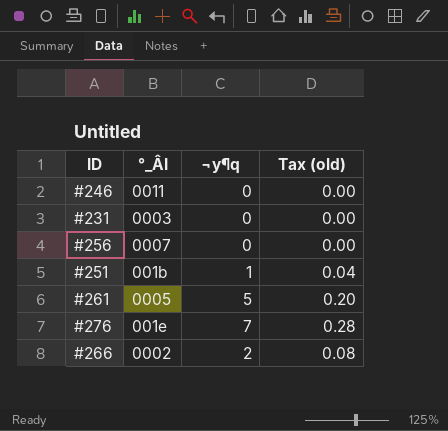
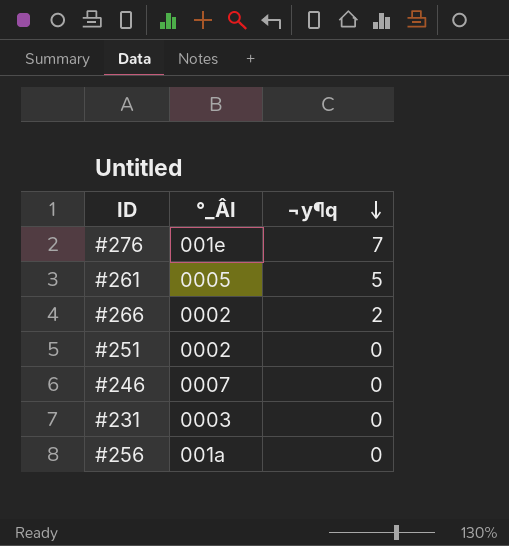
row order: none -> ¬y¶q descending
column Tax (old) | formula: [¬y¶q] * 0.04 -> none
#251 | °_ÂI: 001b -> 0002
#251 | ¬y¶q: 1 -> 0
#246 | °_ÂI: 0011 -> 0007
#256 | °_ÂI: 0007 -> 001a

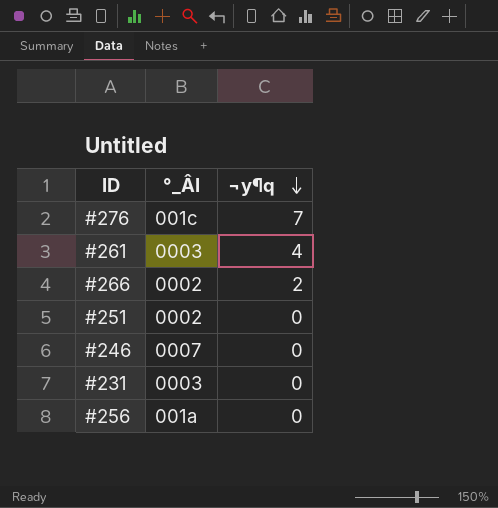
#276 | °_ÂI: 001e -> 001c
#261 | °_ÂI: 0005 -> 0003
#261 | ¬y¶q: 5 -> 4

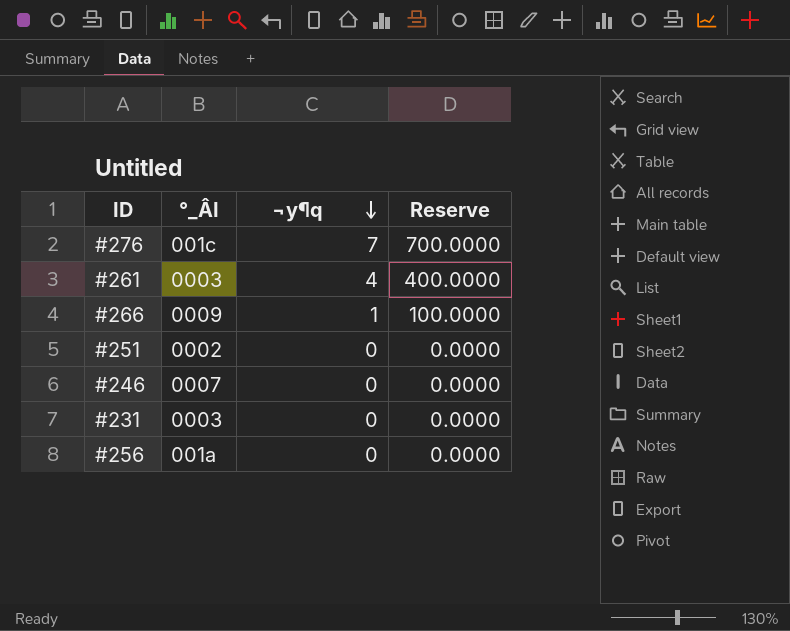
column Reserve | formula: none -> [¬y¶q] * 100
#266 | °_ÂI: 0002 -> 0009
#266 | ¬y¶q: 2 -> 1

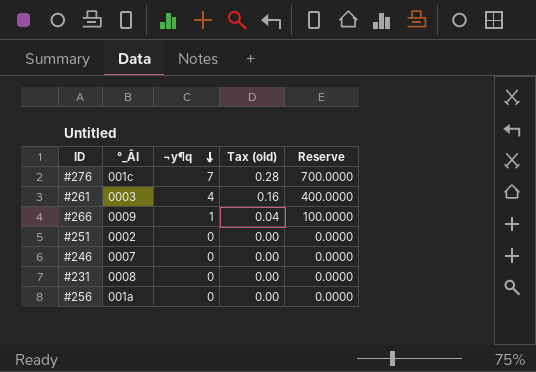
column Tax (old) | formula: none -> [¬y¶q] * 0.04
#231 | °_ÂI: 0003 -> 0008

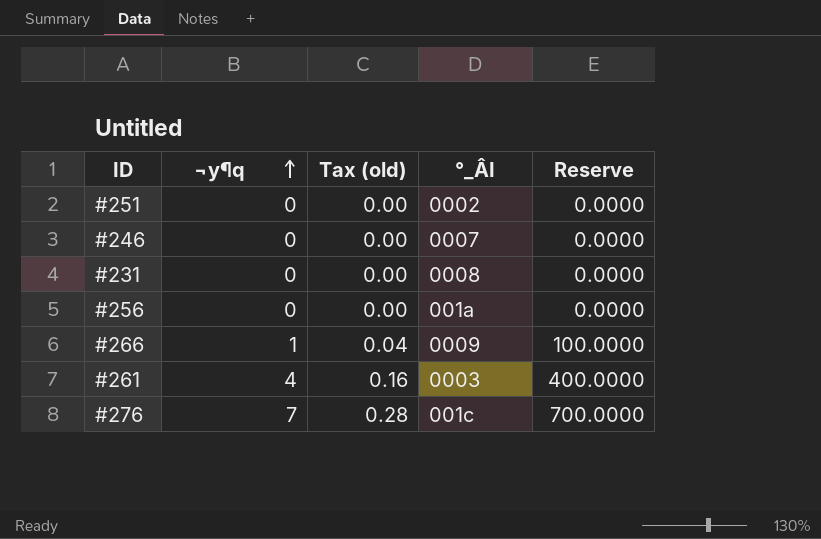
row order: ¬y¶q descending -> ¬y¶q ascending
column °_ÂI | position: 2 -> 4

